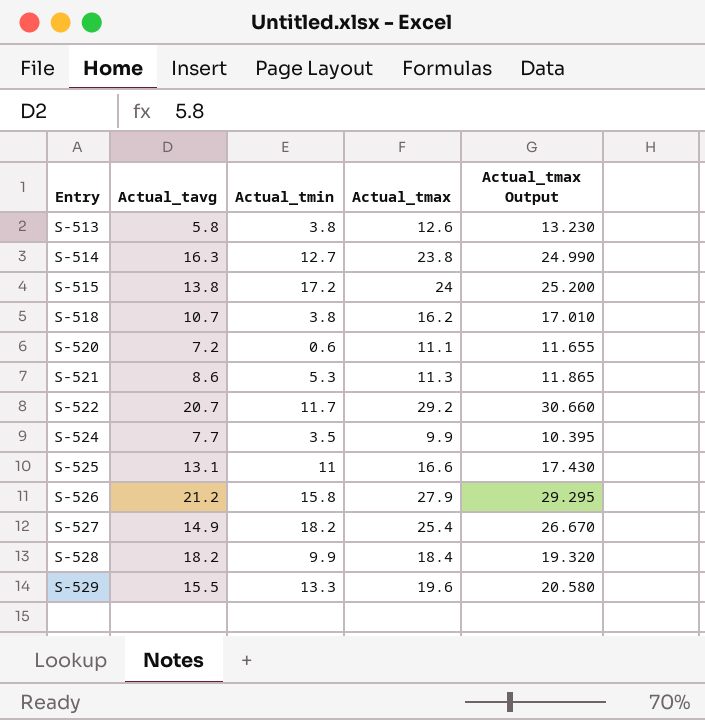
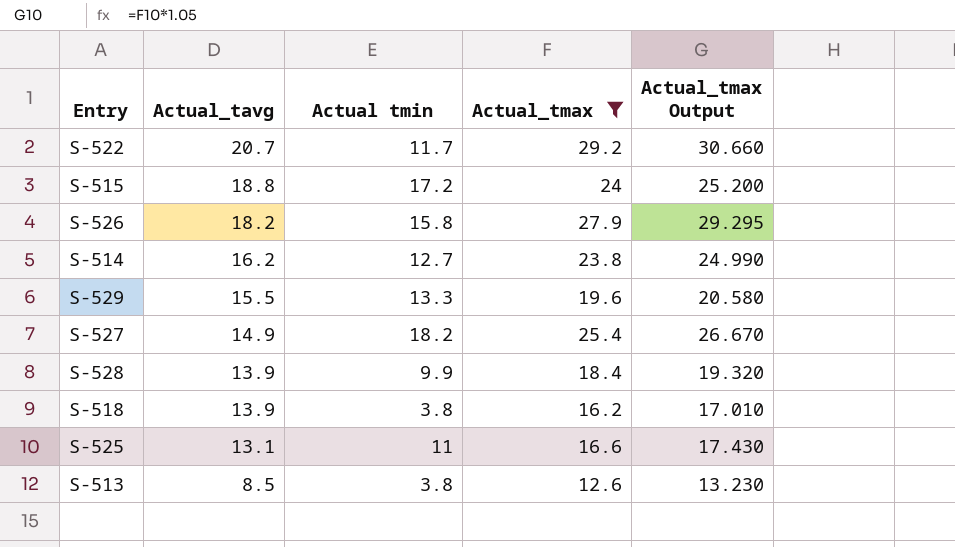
filter: none -> Actual_tmax >= 12.6
row order: Entry ascending -> Actual_tavg descending
column name: Actual_tmin -> Actual tmin
S-515 | Actual_tavg: 13.8 -> 18.8
S-526 | Actual_tavg: 21.2 -> 18.2
S-514 | Actual_tavg: 16.3 -> 16.2
S-528 | Actual_tavg: 18.2 -> 13.9
S-518 | Actual_tavg: 10.7 -> 13.9
S-513 | Actual_tavg: 5.8 -> 8.5

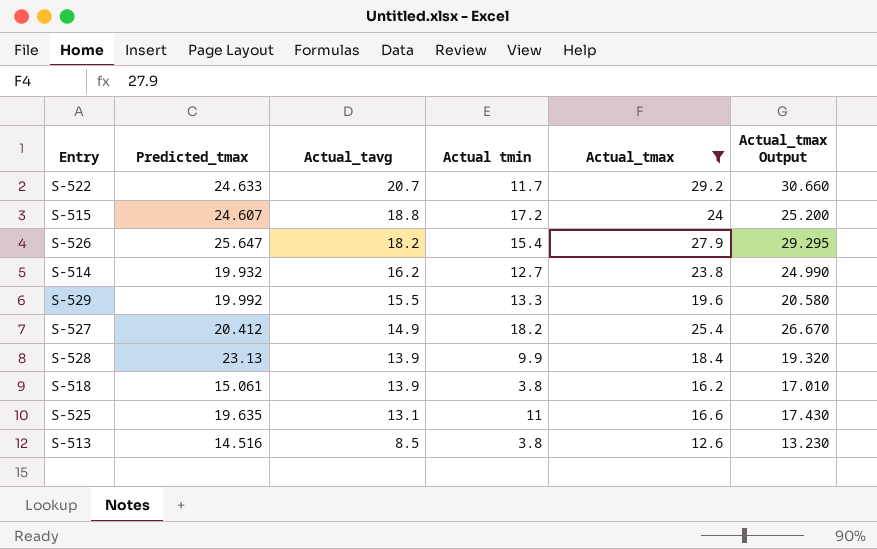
column Predicted_tmax | position: none -> 2
S-526 | Actual tmin: 15.8 -> 15.4

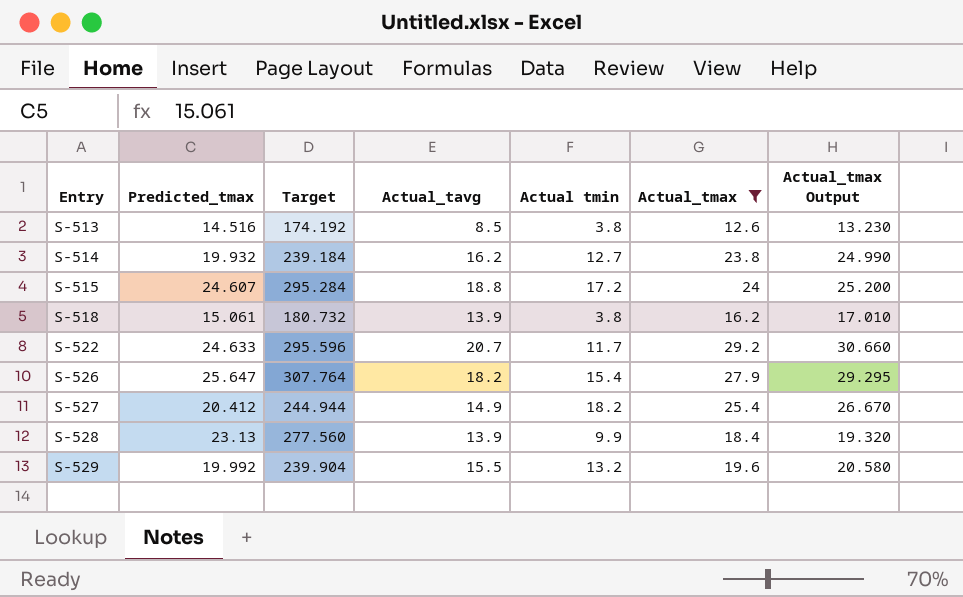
row order: Actual_tavg descending -> Entry ascending
column Target | formula: none -> [Predicted_tmax] * 12
row S-525: 19.635 | 13.1 | 11 | 16.6 | 17.430 -> none
S-529 | Actual tmin: 13.3 -> 13.2

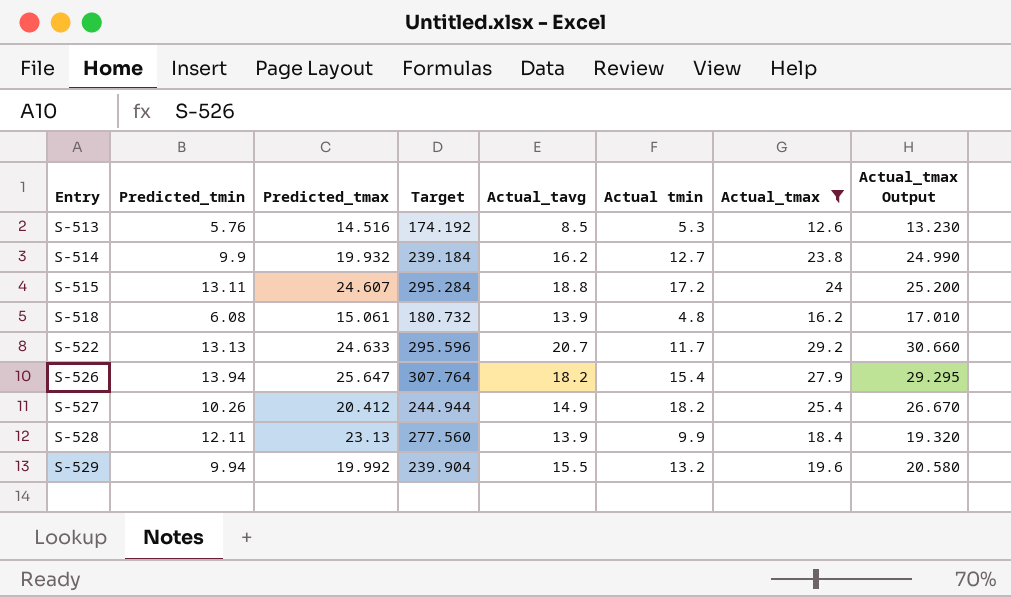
column Predicted_tmin | position: none -> 2
S-513 | Actual tmin: 3.8 -> 5.3
S-518 | Actual tmin: 3.8 -> 4.8

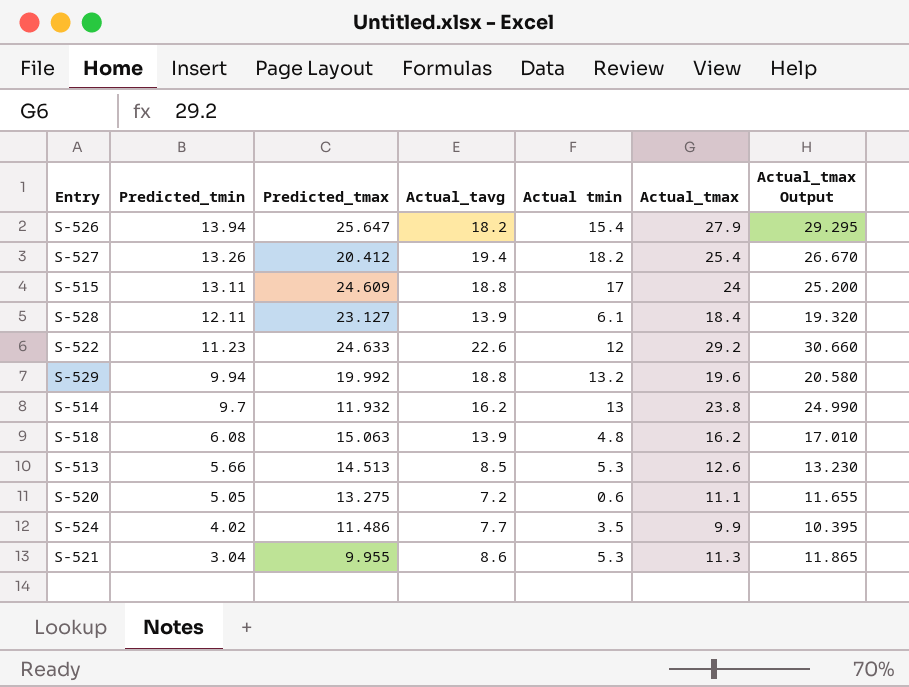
filter: Actual_tmax >= 12.6 -> none
row order: Entry ascending -> Predicted_tmin descending
column Target | formula: [Predicted_tmax] * 12 -> none
S-527 | Predicted_tmin: 10.26 -> 13.26
S-527 | Actual_tavg: 14.9 -> 19.4
S-515 | Predicted_tmax: 24.607 -> 24.609
S-515 | Actual tmin: 17.2 -> 17
S-528 | Predicted_tmax: 23.13 -> 23.127
S-528 | Actual tmin: 9.9 -> 6.1
S-522 | Predicted_tmin: 13.13 -> 11.23
S-522 | Actual_tavg: 20.7 -> 22.6
S-522 | Actual tmin: 11.7 -> 12
S-529 | Actual_tavg: 15.5 -> 18.8
S-514 | Predicted_tmin: 9.9 -> 9.7
S-514 | Predicted_tmax: 19.932 -> 11.932
S-514 | Actual tmin: 12.7 -> 13
S-518 | Predicted_tmax: 15.061 -> 15.063
S-513 | Predicted_tmin: 5.76 -> 5.66
S-513 | Predicted_tmax: 14.516 -> 14.513

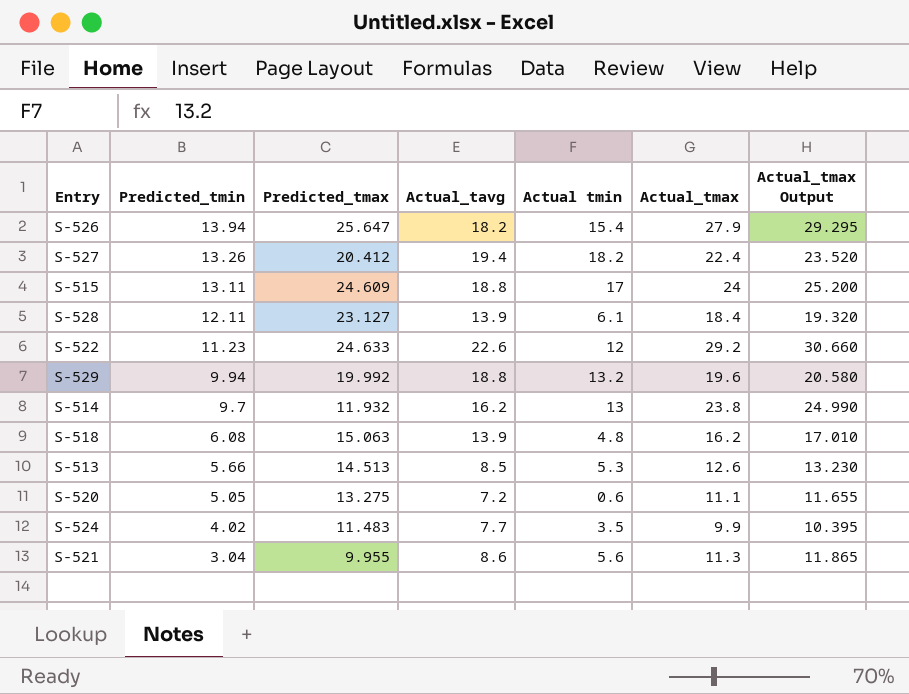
S-527 | Actual_tmax: 25.4 -> 22.4
S-527 | Actual_tmax Output: 26.670 -> 23.520
S-524 | Predicted_tmax: 11.486 -> 11.483
S-521 | Actual tmin: 5.3 -> 5.6

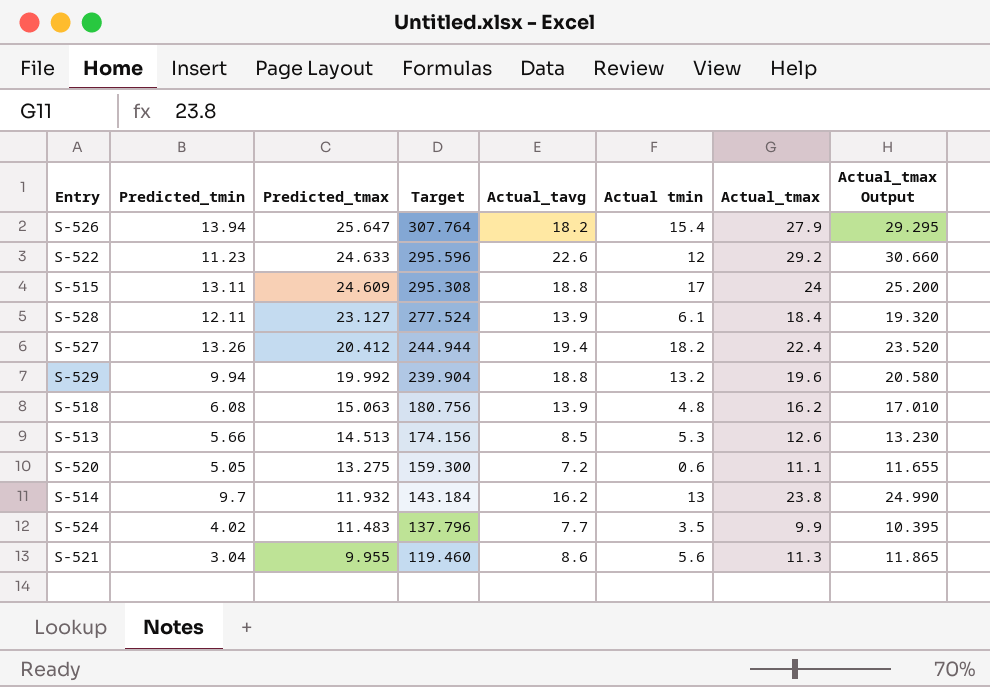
row order: Predicted_tmin descending -> Predicted_tmax descending
column Target | formula: none -> [Predicted_tmax] * 12

